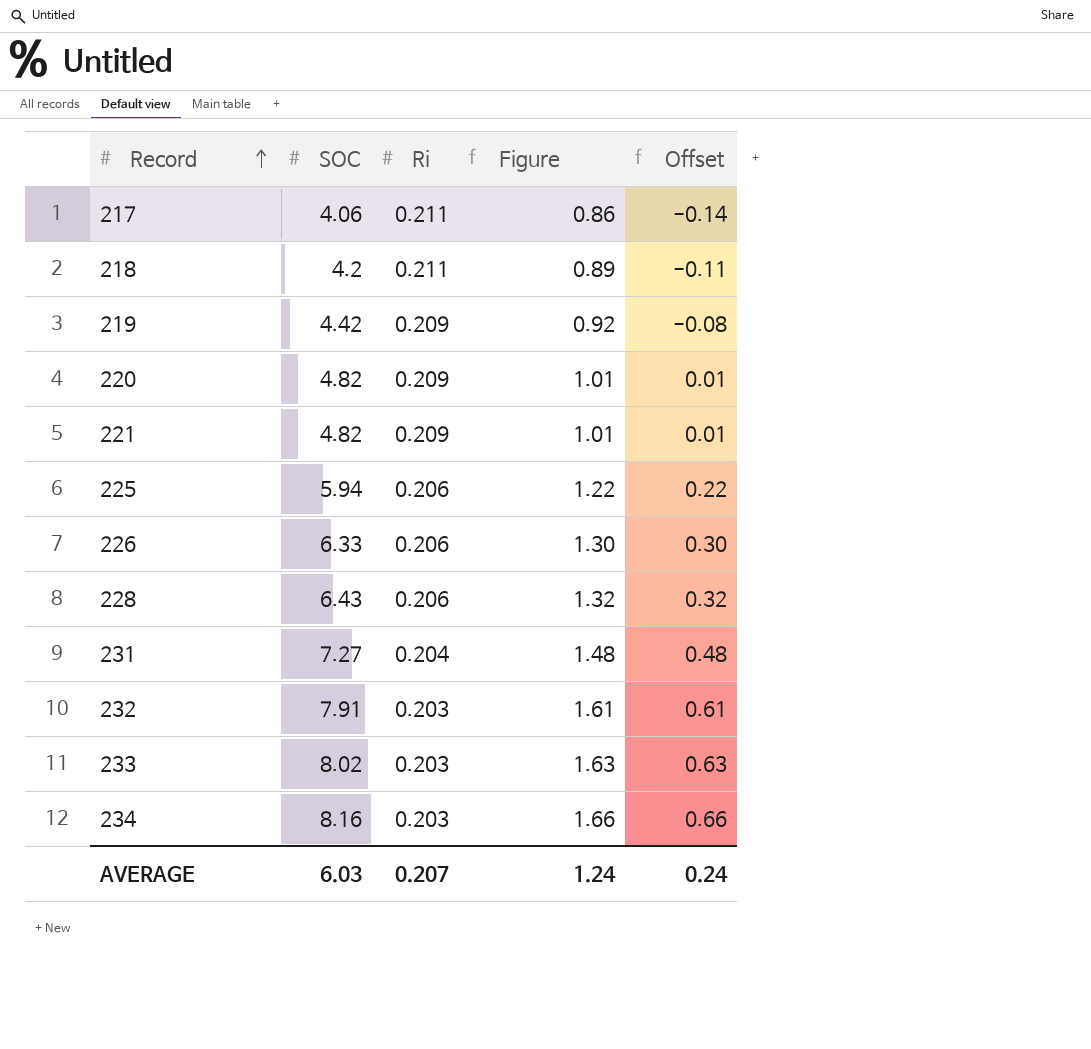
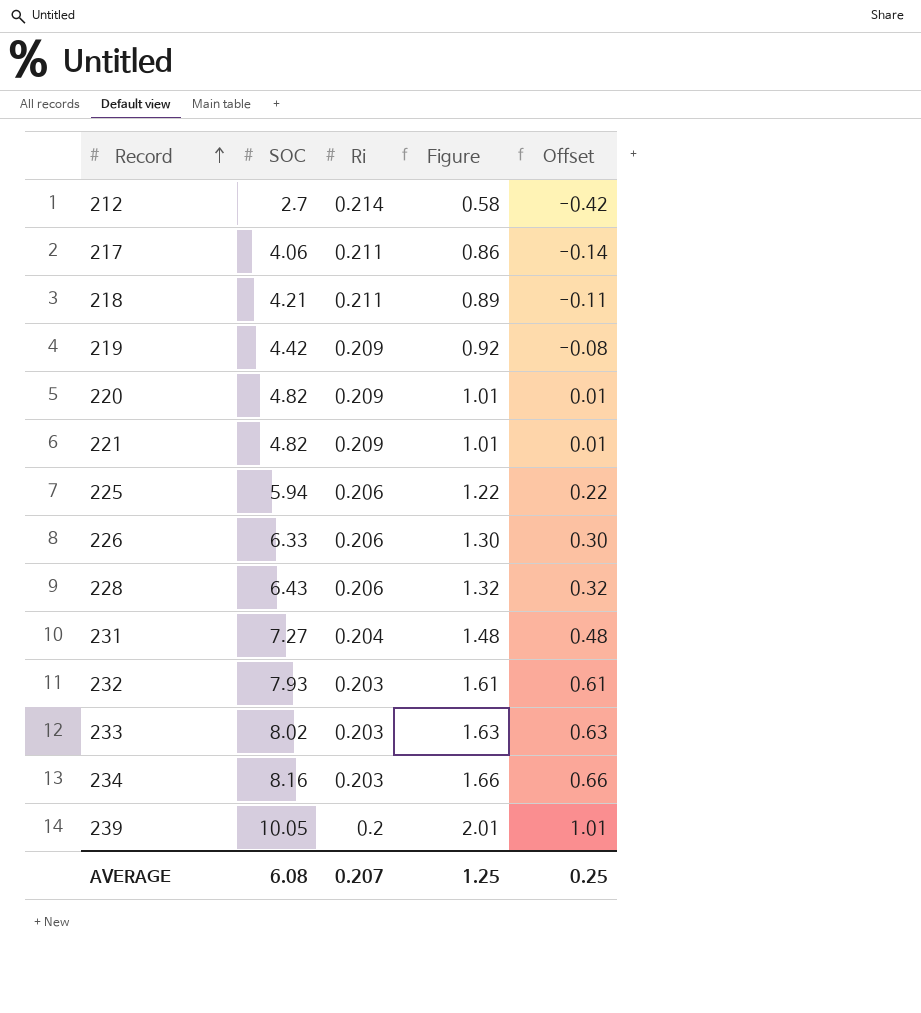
row 212: none -> 2.7 | 0.214 | 0.58 | -0.42
218 | SOC: 4.2 -> 4.21
232 | SOC: 7.91 -> 7.93
row 239: none -> 10.05 | 0.2 | 2.01 | 1.01
AVERAGE | SOC: 6.03 -> 6.08
AVERAGE | Figure: 1.24 -> 1.25
AVERAGE | Offset: 0.24 -> 0.25

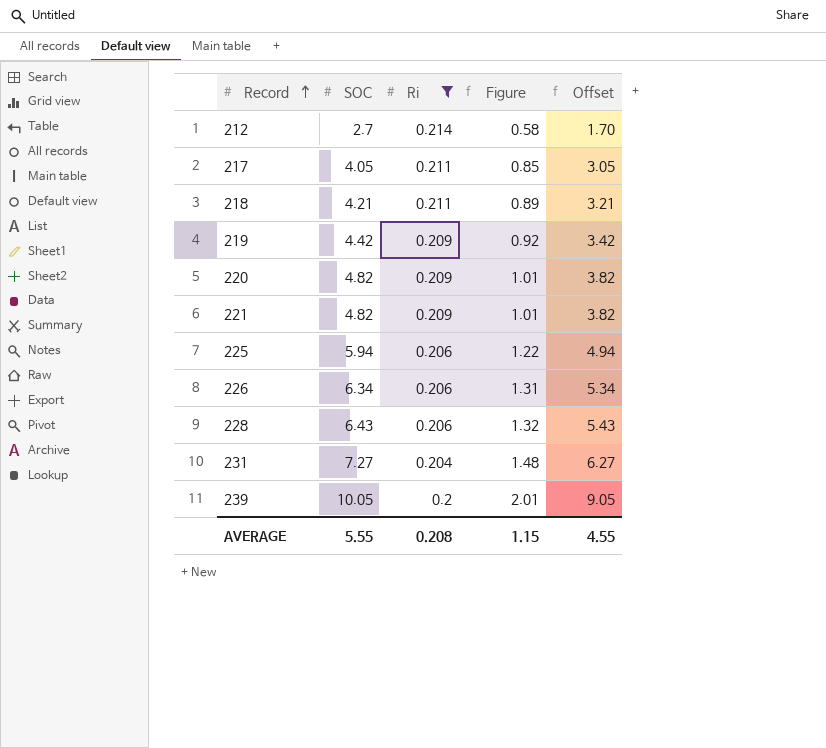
filter: none -> Ri != 0.203
column Offset | formula: [Figure] - 1 -> [SOC] - 1
217 | SOC: 4.06 -> 4.05
217 | Figure: 0.86 -> 0.85
226 | SOC: 6.33 -> 6.34
226 | Figure: 1.30 -> 1.31
AVERAGE | SOC: 6.08 -> 5.55
AVERAGE | Ri: 0.207 -> 0.208
AVERAGE | Figure: 1.25 -> 1.15
AVERAGE | Offset: 0.25 -> 4.55

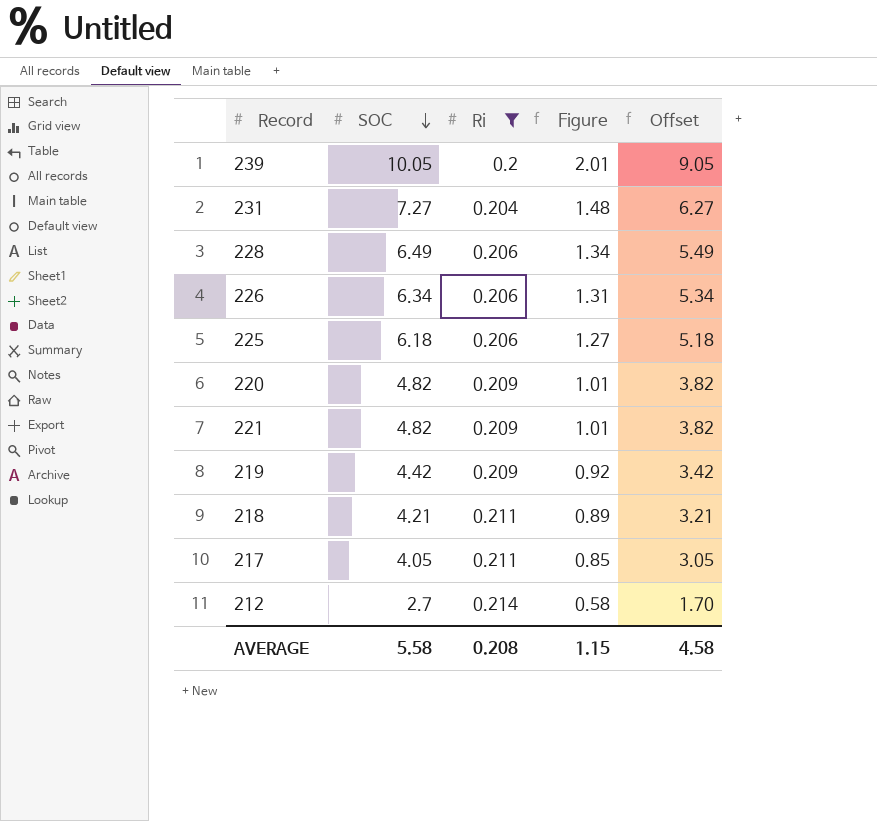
row order: Record ascending -> SOC descending
228 | SOC: 6.43 -> 6.49
228 | Figure: 1.32 -> 1.34
228 | Offset: 5.43 -> 5.49
225 | SOC: 5.94 -> 6.18
225 | Figure: 1.22 -> 1.27
225 | Offset: 4.94 -> 5.18
AVERAGE | SOC: 5.55 -> 5.58
AVERAGE | Offset: 4.55 -> 4.58

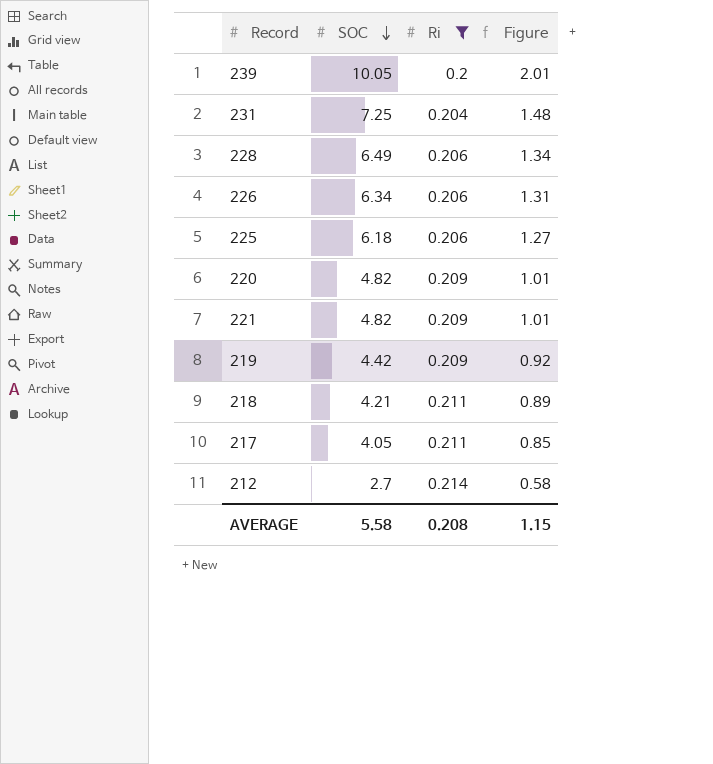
column Offset | formula: [SOC] - 1 -> none
231 | SOC: 7.27 -> 7.25

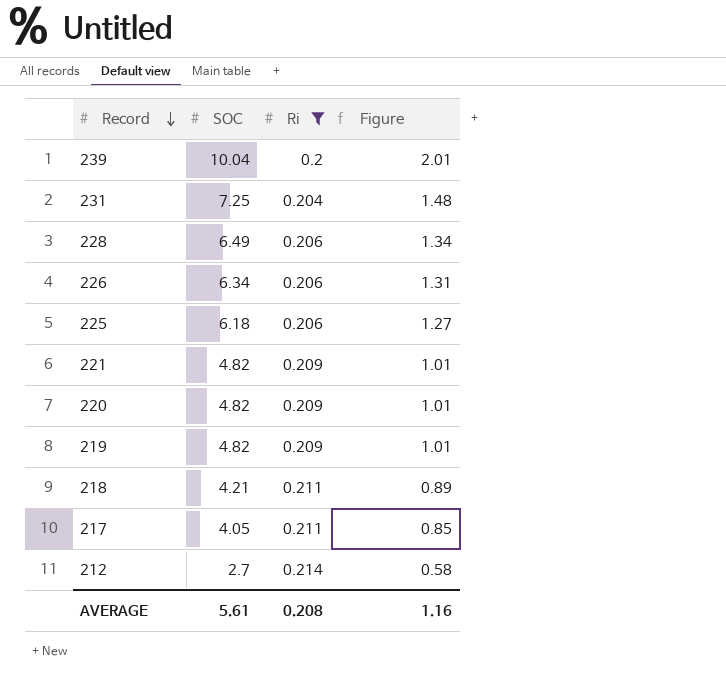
row order: SOC descending -> Record descending
239 | SOC: 10.05 -> 10.04
219 | SOC: 4.42 -> 4.82
219 | Figure: 0.92 -> 1.01
AVERAGE | SOC: 5.58 -> 5.61
AVERAGE | Figure: 1.15 -> 1.16

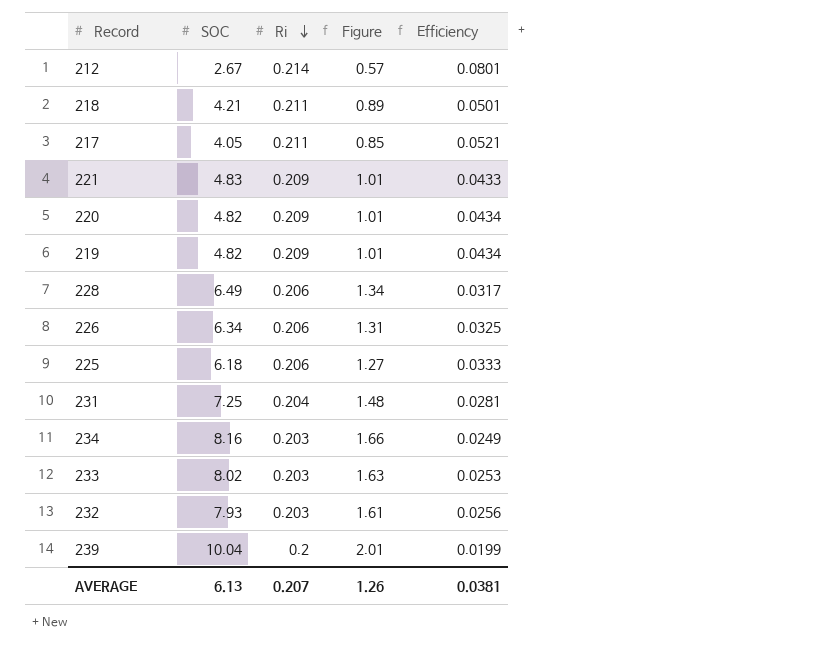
filter: Ri != 0.203 -> none
row order: Record descending -> Ri descending
column Efficiency | formula: none -> [Ri] / [SOC]
212 | SOC: 2.7 -> 2.67
212 | Figure: 0.58 -> 0.57
221 | SOC: 4.82 -> 4.83
AVERAGE | SOC: 5.61 -> 6.13
AVERAGE | Ri: 0.208 -> 0.207
AVERAGE | Figure: 1.16 -> 1.26

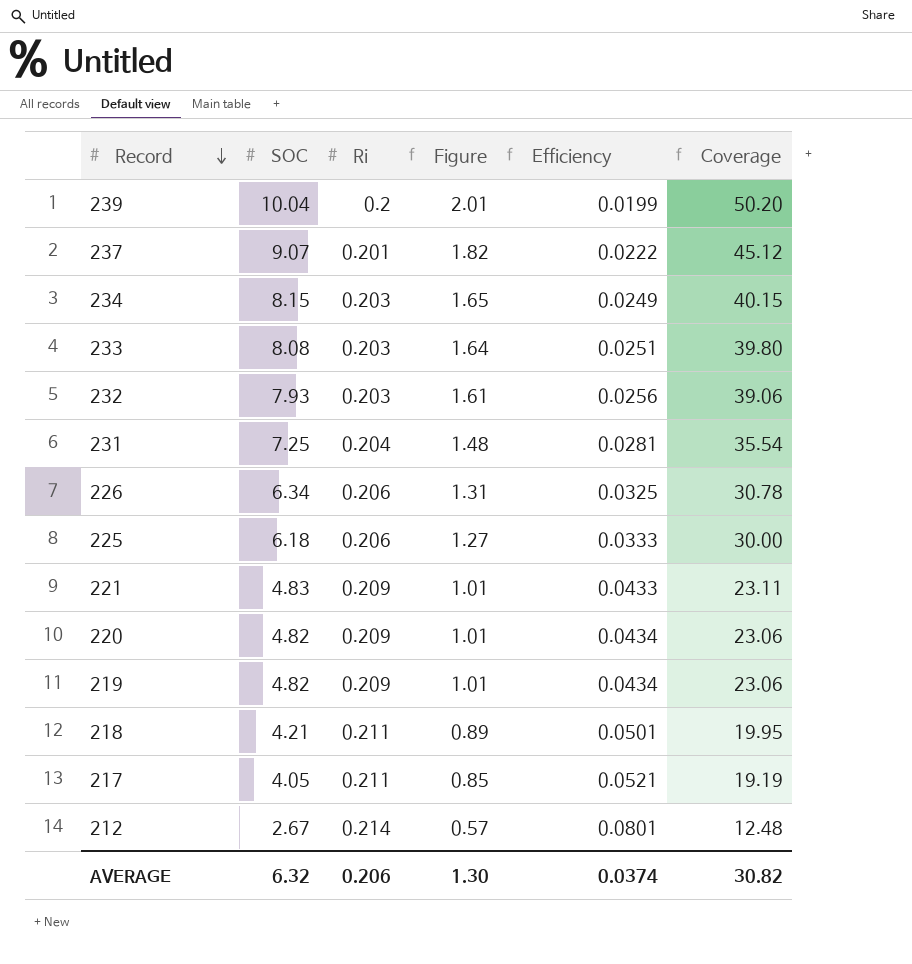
row order: Ri descending -> Record descending
column Coverage | formula: none -> [SOC] / [Ri]
row 228: 6.49 | 0.206 | 1.34 | 0.0317 -> none
row 237: none -> 9.07 | 0.201 | 1.82 | 0.0222 | 45.12
234 | SOC: 8.16 -> 8.15
234 | Figure: 1.66 -> 1.65
233 | SOC: 8.02 -> 8.08
233 | Figure: 1.63 -> 1.64
233 | Efficiency: 0.0253 -> 0.0251
AVERAGE | SOC: 6.13 -> 6.32
AVERAGE | Ri: 0.207 -> 0.206
AVERAGE | Figure: 1.26 -> 1.30
AVERAGE | Efficiency: 0.0381 -> 0.0374

